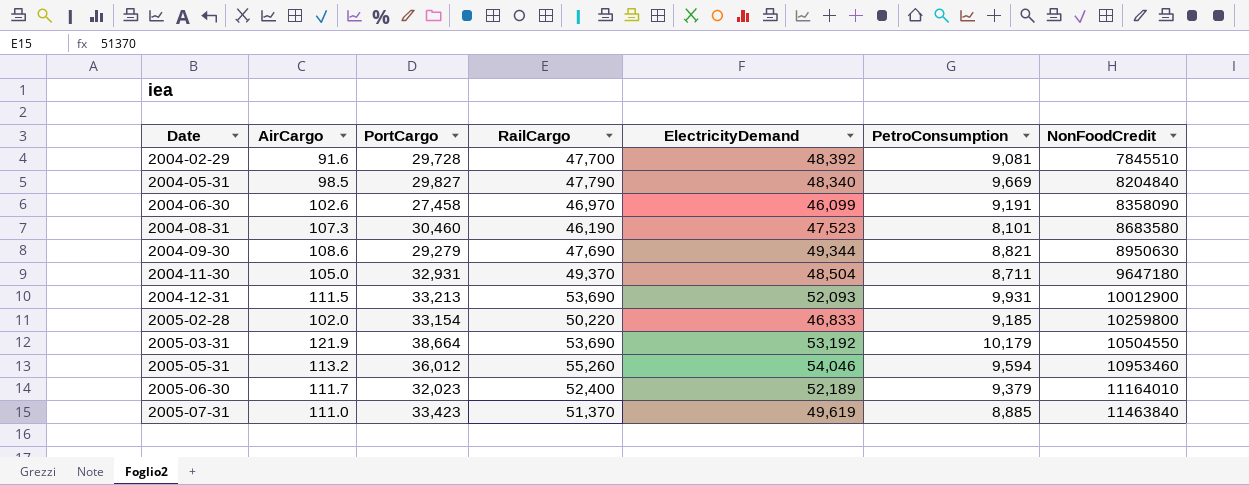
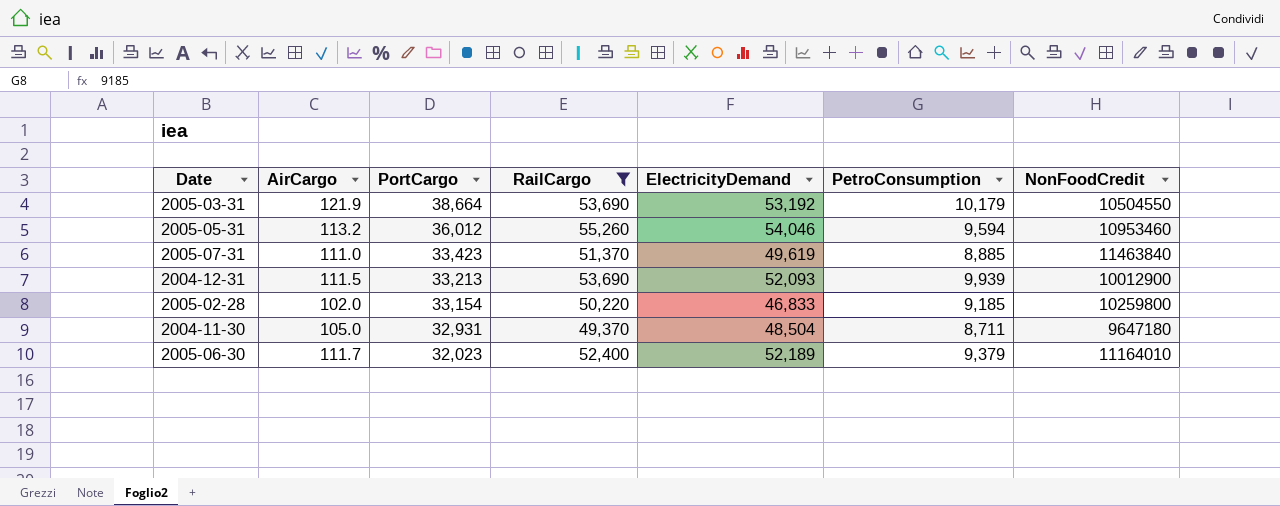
filter: none -> RailCargo >= 49,370
row order: Date ascending -> PortCargo descending
2004-12-31 | PetroConsumption: 9,931 -> 9,939

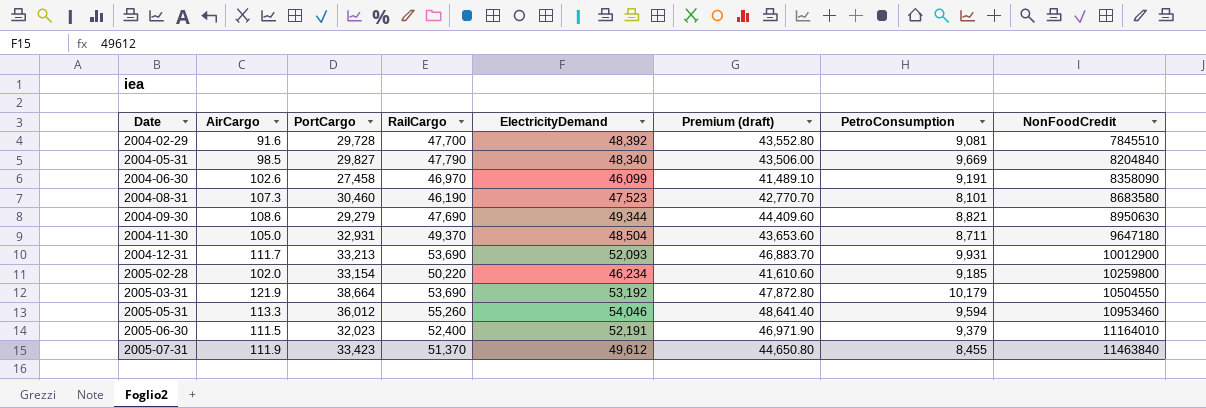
filter: RailCargo >= 49,370 -> none
row order: PortCargo descending -> Date ascending
column Premium (draft) | formula: none -> [ElectricityDemand] * 0.9
2004-12-31 | AirCargo: 111.5 -> 111.7
2004-12-31 | PetroConsumption: 9,939 -> 9,931
2005-02-28 | ElectricityDemand: 46,833 -> 46,234
2005-05-31 | AirCargo: 113.2 -> 113.3
2005-06-30 | AirCargo: 111.7 -> 111.5
2005-06-30 | ElectricityDemand: 52,189 -> 52,191
2005-07-31 | AirCargo: 111.0 -> 111.9
2005-07-31 | ElectricityDemand: 49,619 -> 49,612
2005-07-31 | PetroConsumption: 8,885 -> 8,455

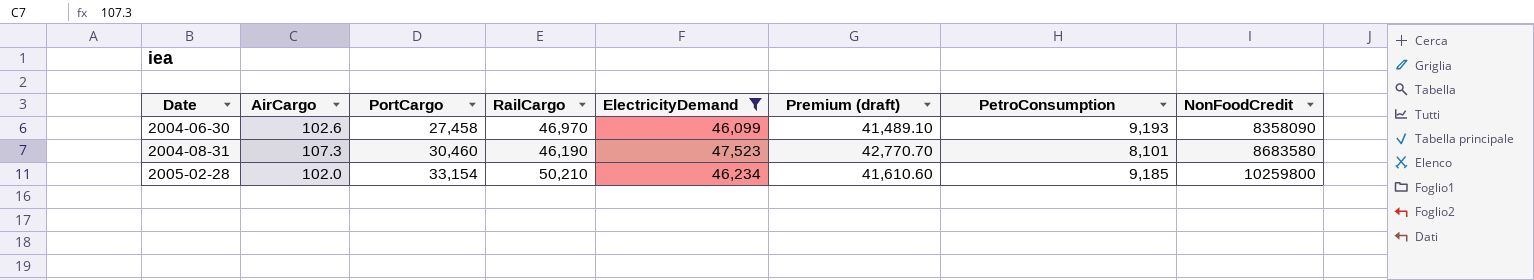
filter: none -> ElectricityDemand <= 47,523
2004-06-30 | PetroConsumption: 9,191 -> 9,193
2005-02-28 | RailCargo: 50,220 -> 50,210

